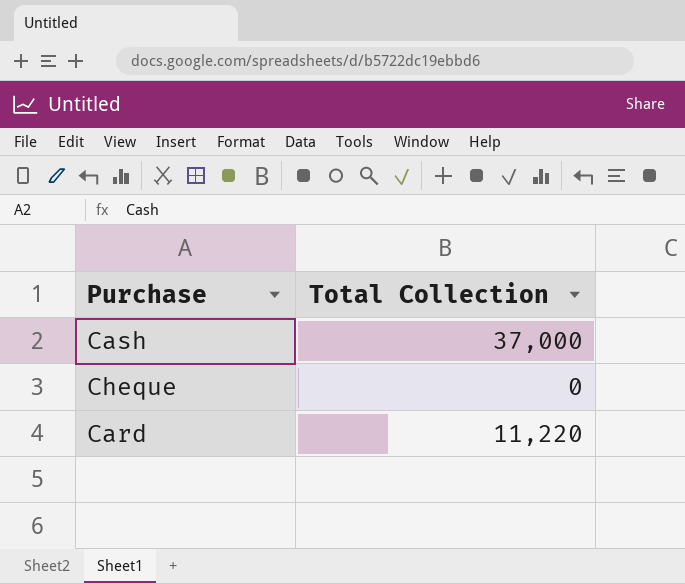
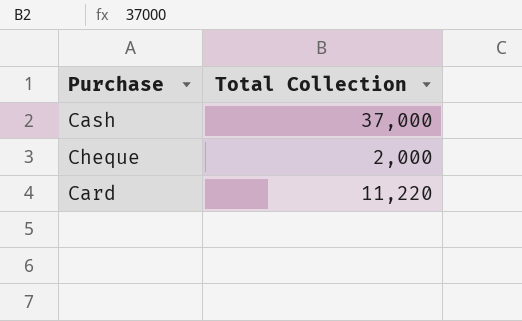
Cheque | Total Collection: 0 -> 2,000

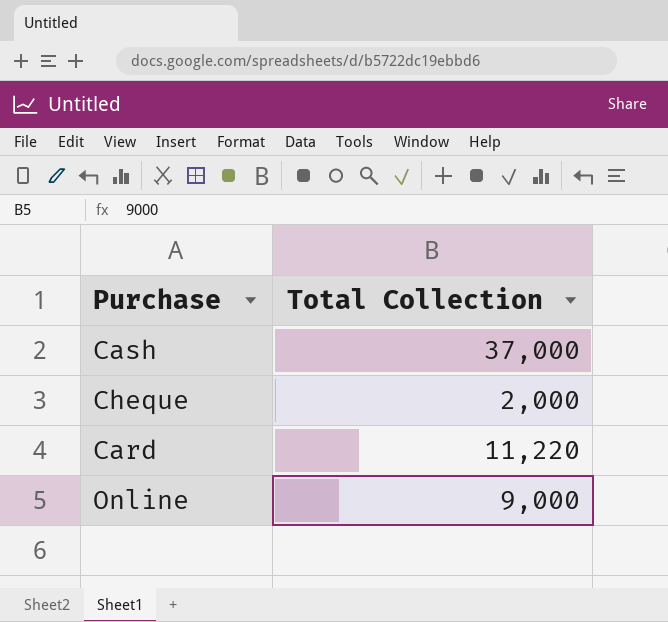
row Online: none -> 9,000

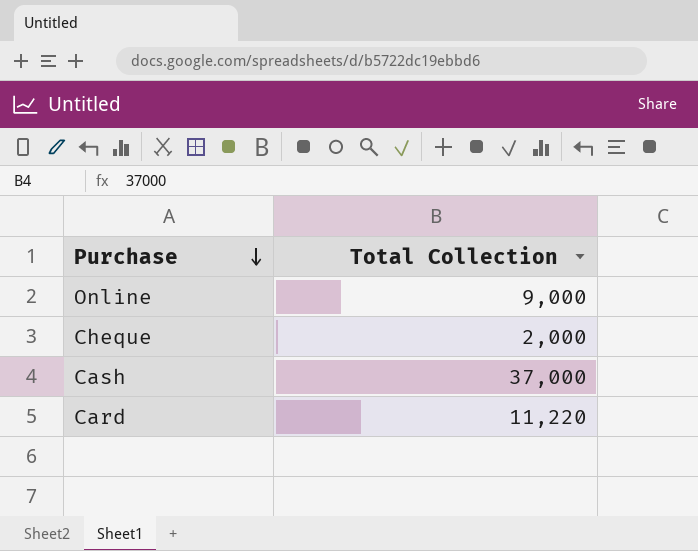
row order: none -> Purchase descending

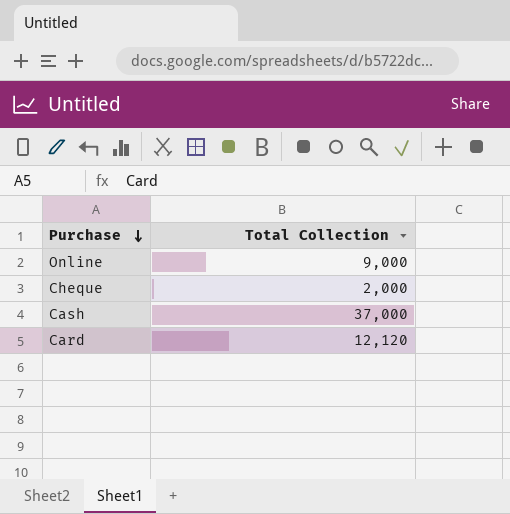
Card | Total Collection: 11,220 -> 12,120

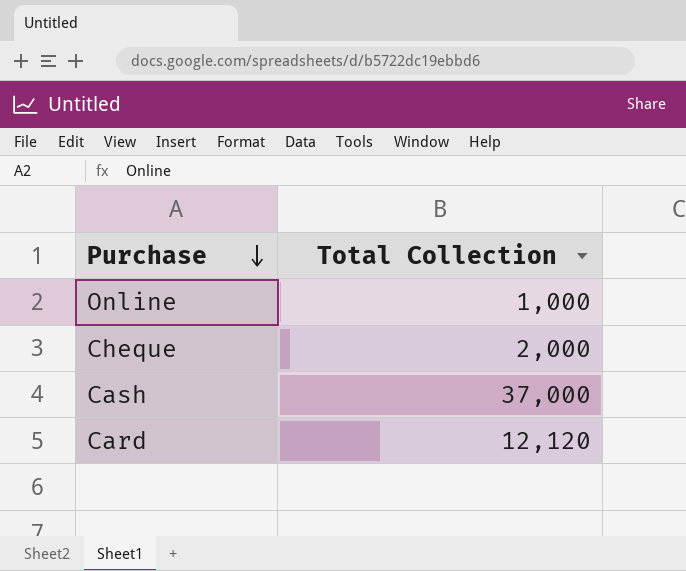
Online | Total Collection: 9,000 -> 1,000

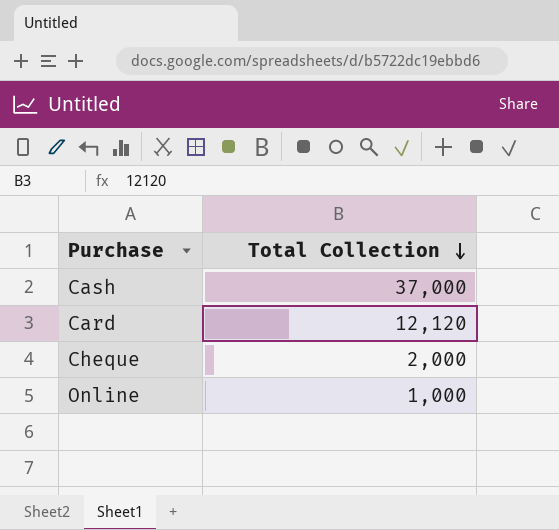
row order: Purchase descending -> Total Collection descending

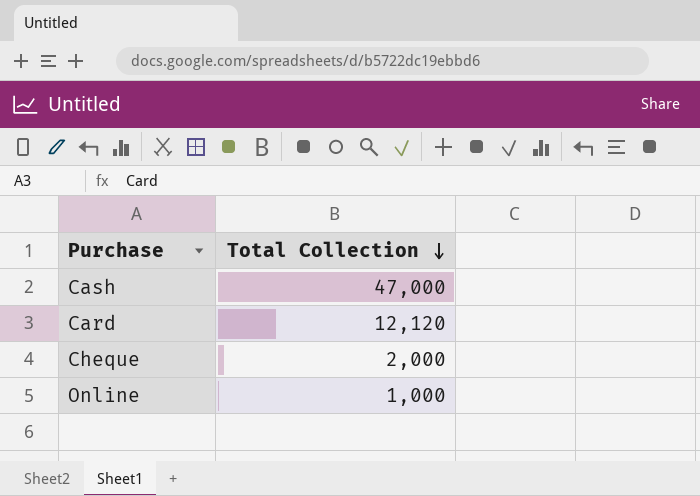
Cash | Total Collection: 37,000 -> 47,000

